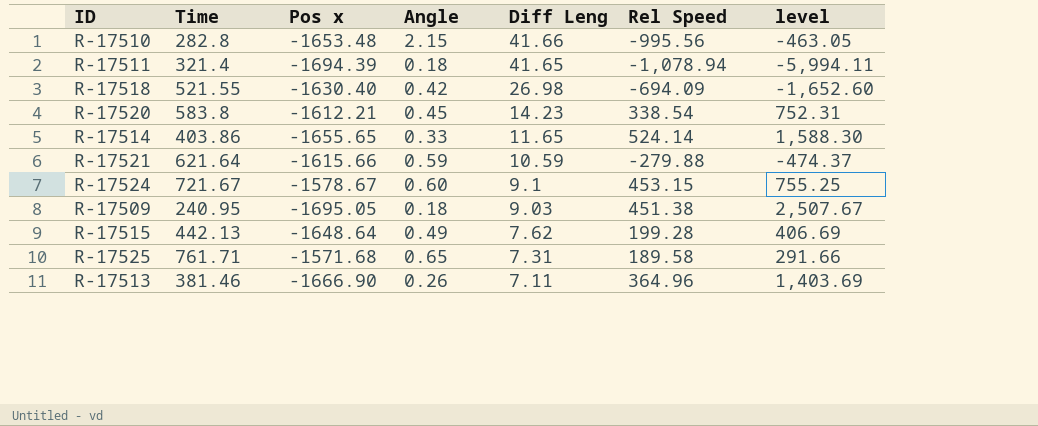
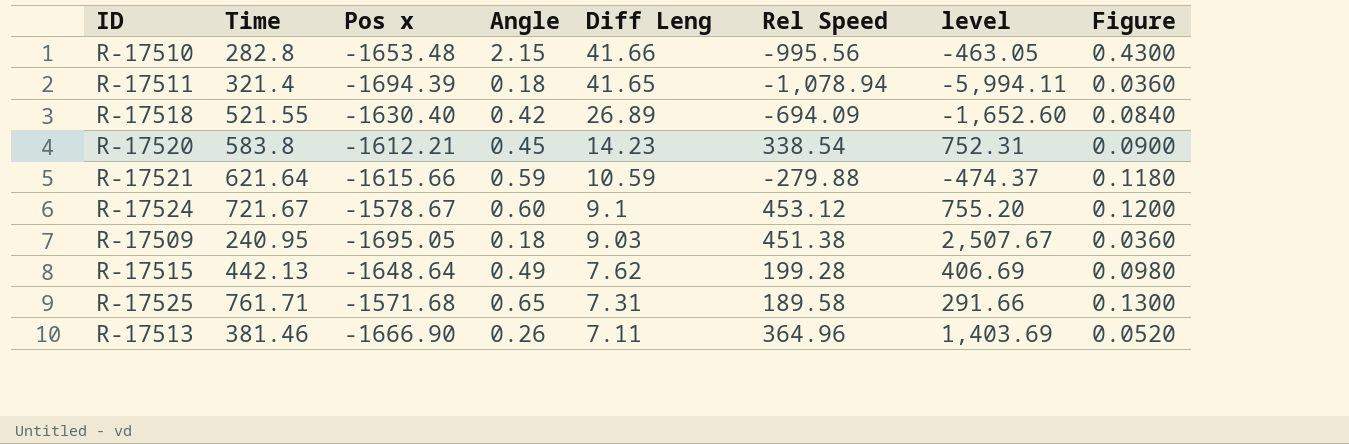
column Figure | formula: none -> [Angle] * 0.2
row R-17514: 403.86 | -1655.65 | 0.33 | 11.65 | 524.14 | 1,588.30 -> none
R-17518 | Diff Leng: 26.98 -> 26.89
R-17524 | Rel Speed: 453.15 -> 453.12
R-17524 | level: 755.25 -> 755.20

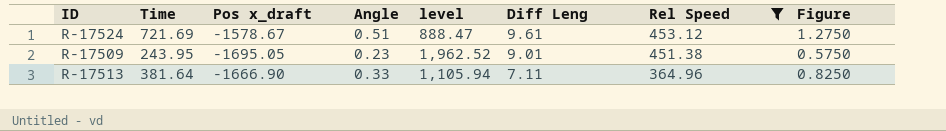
filter: none -> Rel Speed >= 364.96
column name: Pos x -> Pos x_draft
column level | position: 7 -> 5
column Figure | formula: [Angle] * 0.2 -> [Angle] * 2.5
R-17524 | Time: 721.67 -> 721.69
R-17524 | Angle: 0.60 -> 0.51
R-17524 | level: 755.20 -> 888.47
R-17524 | Diff Leng: 9.1 -> 9.61
R-17509 | Time: 240.95 -> 243.95
R-17509 | Angle: 0.18 -> 0.23
R-17509 | level: 2,507.67 -> 1,962.52
R-17509 | Diff Leng: 9.03 -> 9.01
R-17513 | Time: 381.46 -> 381.64
R-17513 | Angle: 0.26 -> 0.33
R-17513 | level: 1,403.69 -> 1,105.94

